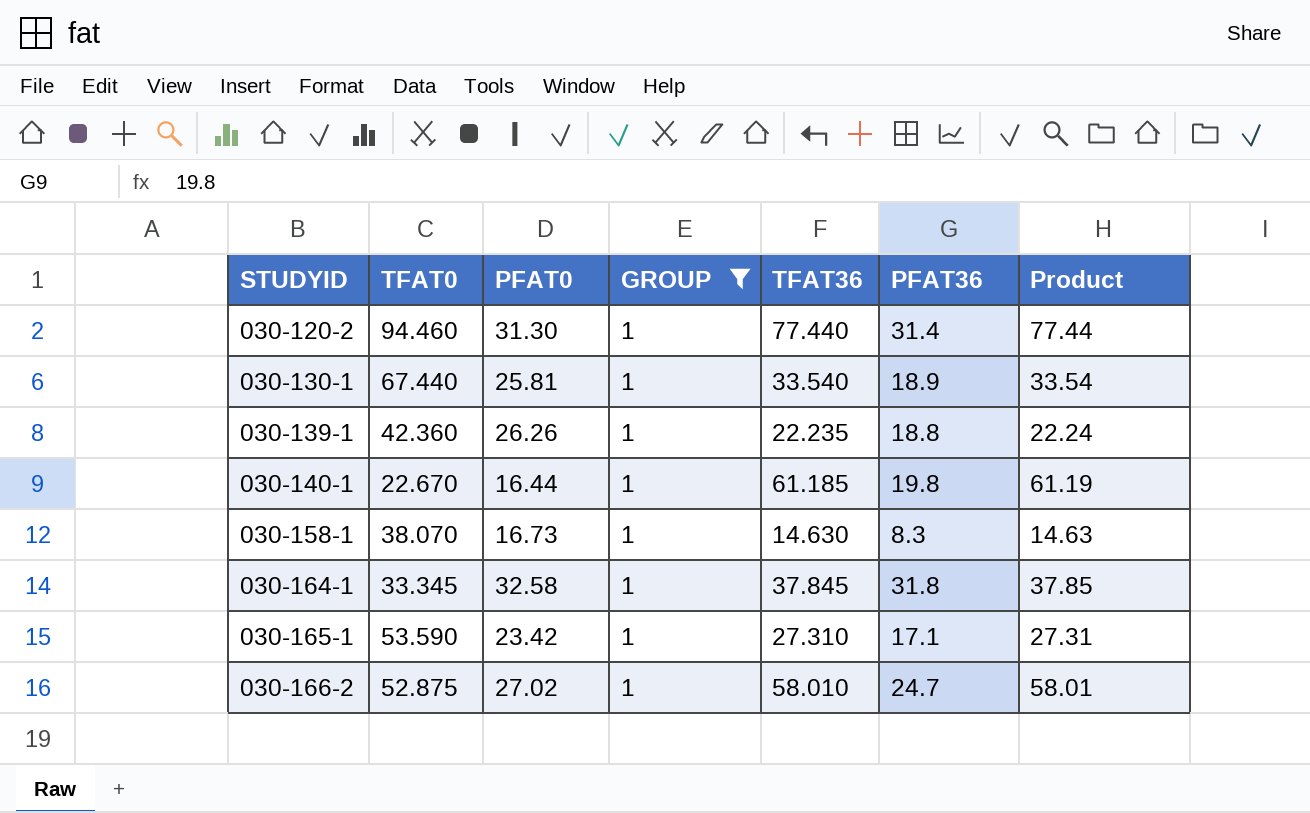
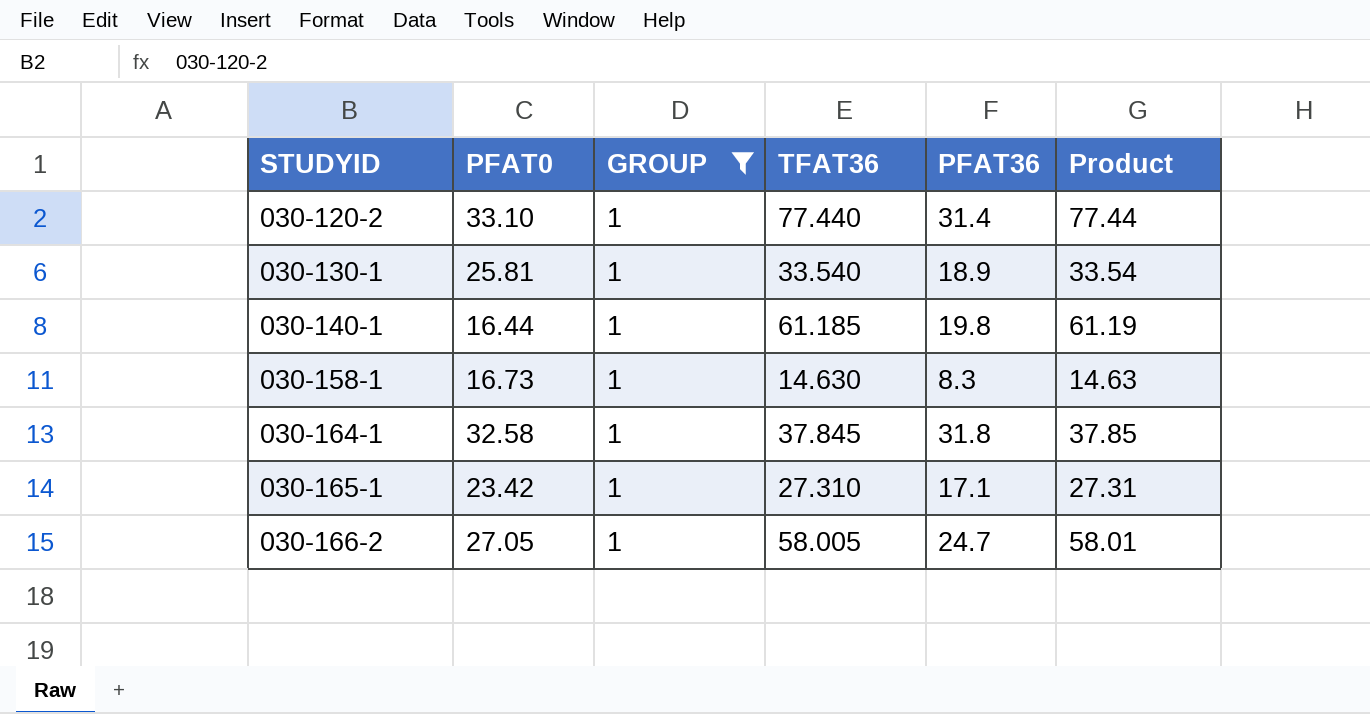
column TFAT0 | position: 2 -> none
row 030-139-1: 42.360 | 26.26 | 1 | 22.235 | 18.8 | 22.24 -> none
030-120-2 | PFAT0: 31.30 -> 33.10
030-166-2 | PFAT0: 27.02 -> 27.05
030-166-2 | TFAT36: 58.010 -> 58.005

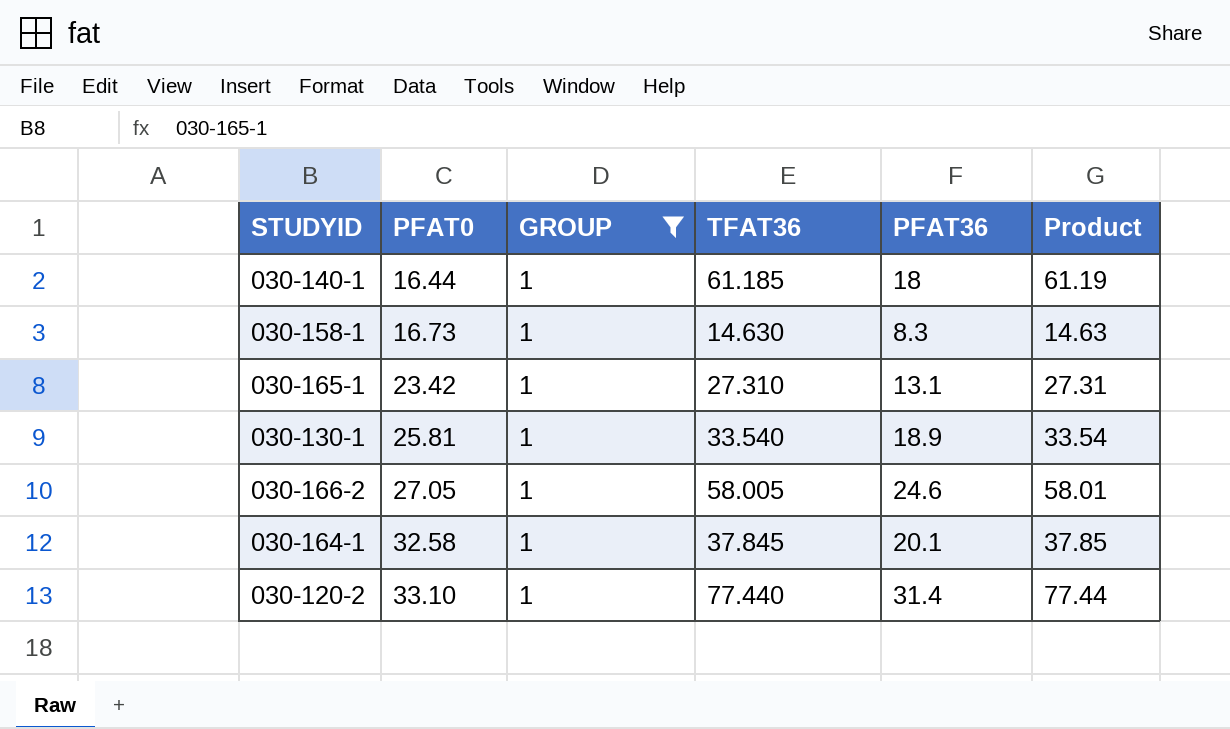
row order: STUDYID ascending -> PFAT0 ascending
030-140-1 | PFAT36: 19.8 -> 18
030-165-1 | PFAT36: 17.1 -> 13.1
030-166-2 | PFAT36: 24.7 -> 24.6
030-164-1 | PFAT36: 31.8 -> 20.1

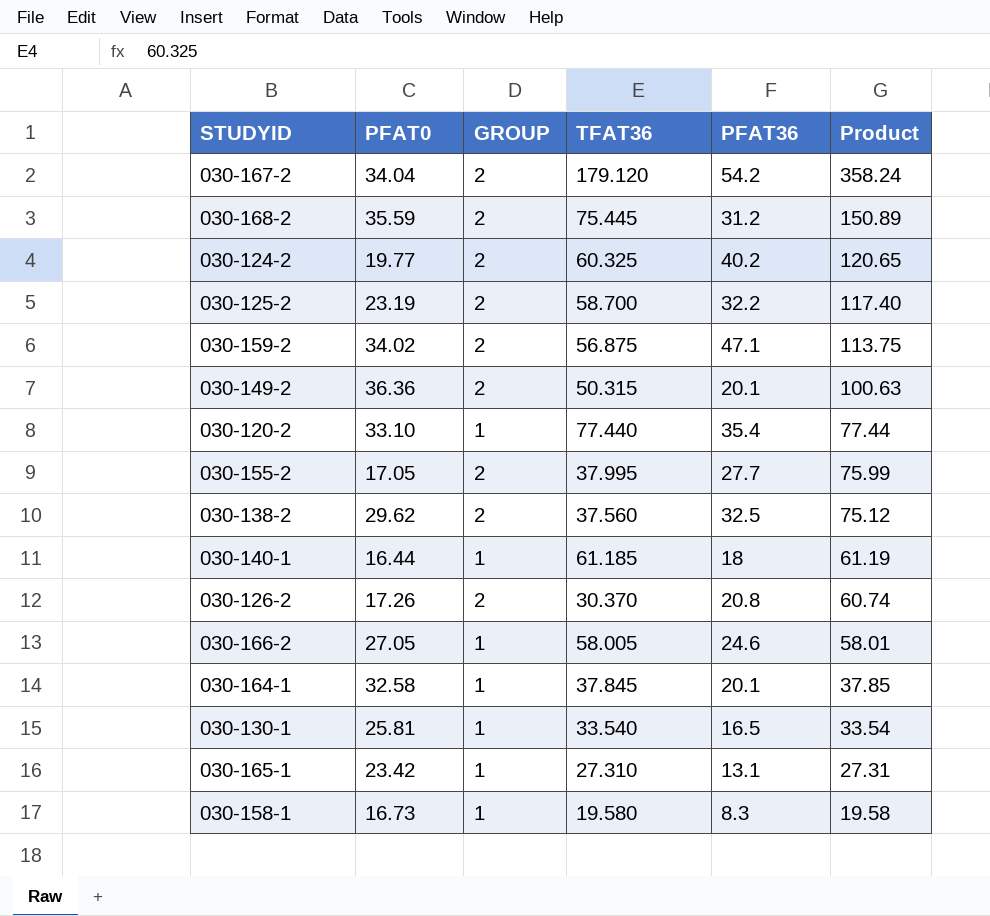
filter: GROUP = 1 -> none
row order: PFAT0 ascending -> Product descending
030-120-2 | PFAT36: 31.4 -> 35.4
030-130-1 | PFAT36: 18.9 -> 16.5
030-158-1 | TFAT36: 14.630 -> 19.580
030-158-1 | Product: 14.63 -> 19.58

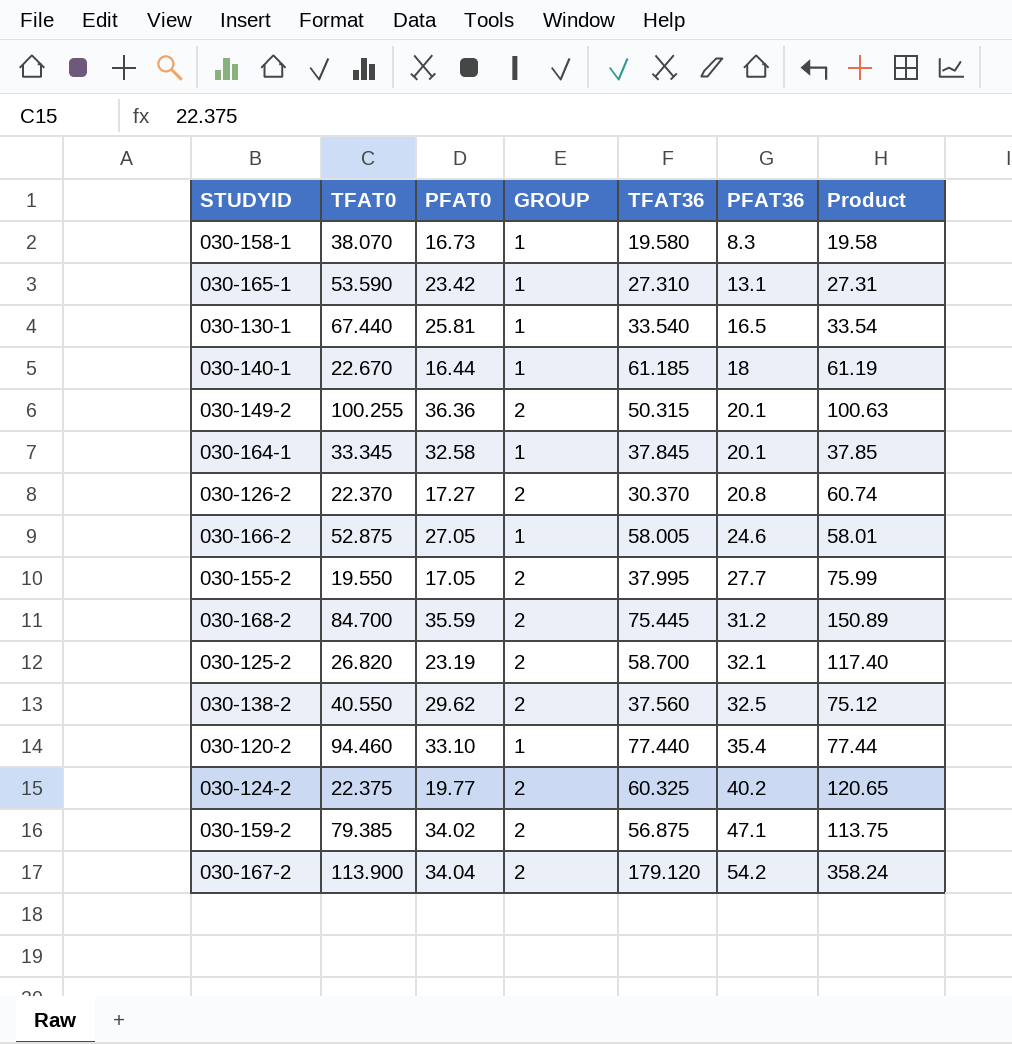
row order: Product descending -> PFAT36 ascending
column TFAT0 | position: none -> 2
030-126-2 | PFAT0: 17.26 -> 17.27
030-125-2 | PFAT36: 32.2 -> 32.1

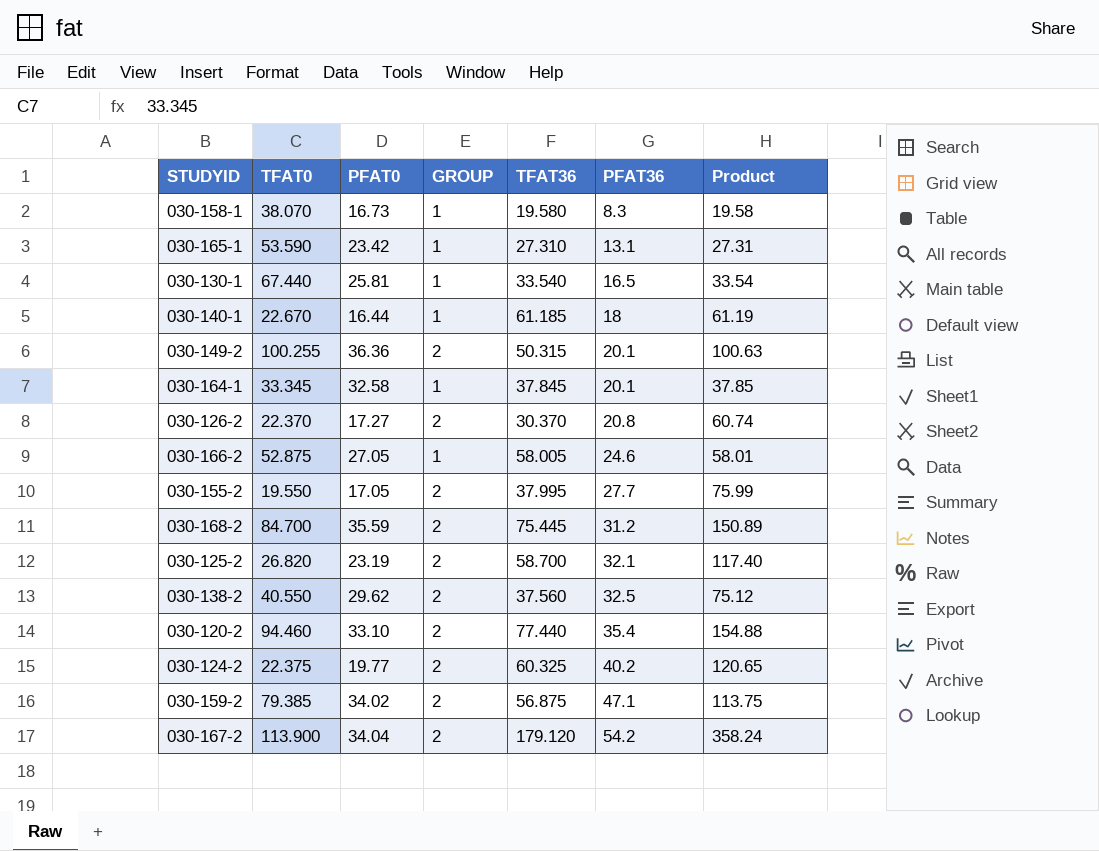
030-120-2 | GROUP: 1 -> 2
030-120-2 | Product: 77.44 -> 154.88

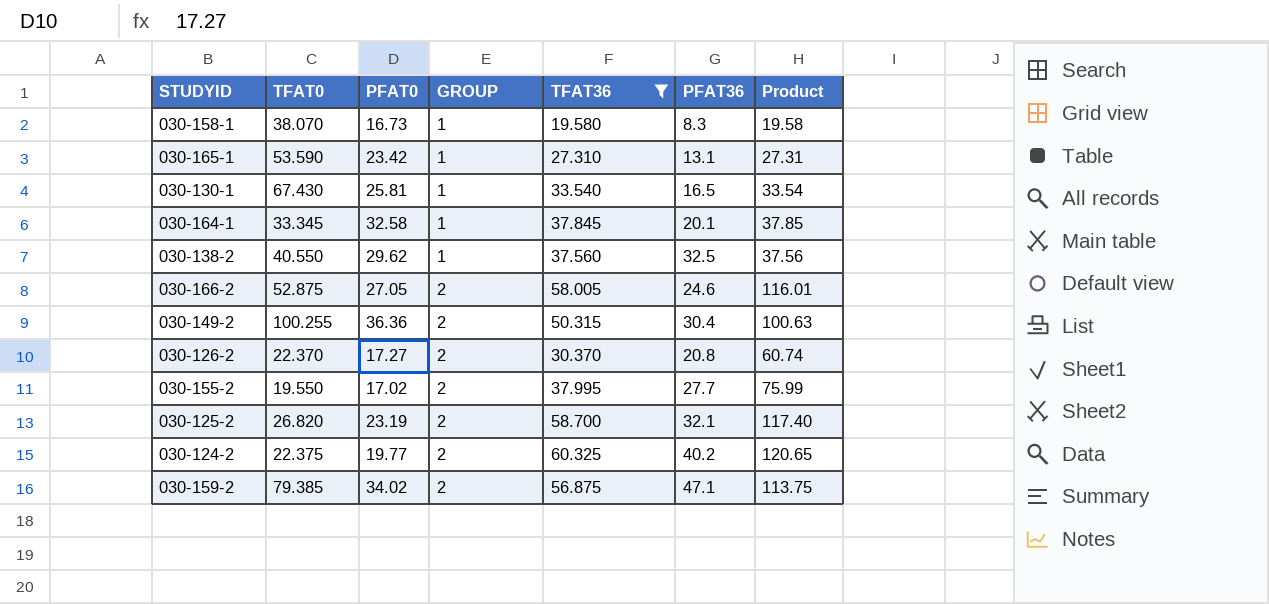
filter: none -> TFAT36 <= 60.325
row order: PFAT36 ascending -> GROUP ascending
030-130-1 | TFAT0: 67.440 -> 67.430
030-138-2 | GROUP: 2 -> 1
030-138-2 | Product: 75.12 -> 37.56
030-166-2 | GROUP: 1 -> 2
030-166-2 | Product: 58.01 -> 116.01
030-149-2 | PFAT36: 20.1 -> 30.4
030-155-2 | PFAT0: 17.05 -> 17.02

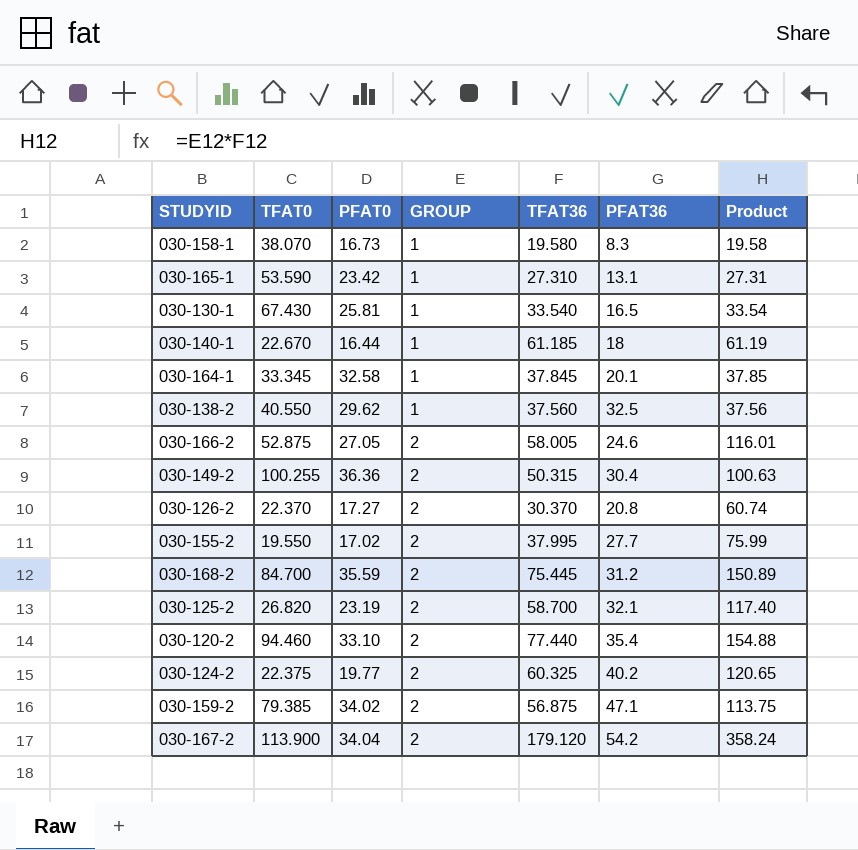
filter: TFAT36 <= 60.325 -> none

